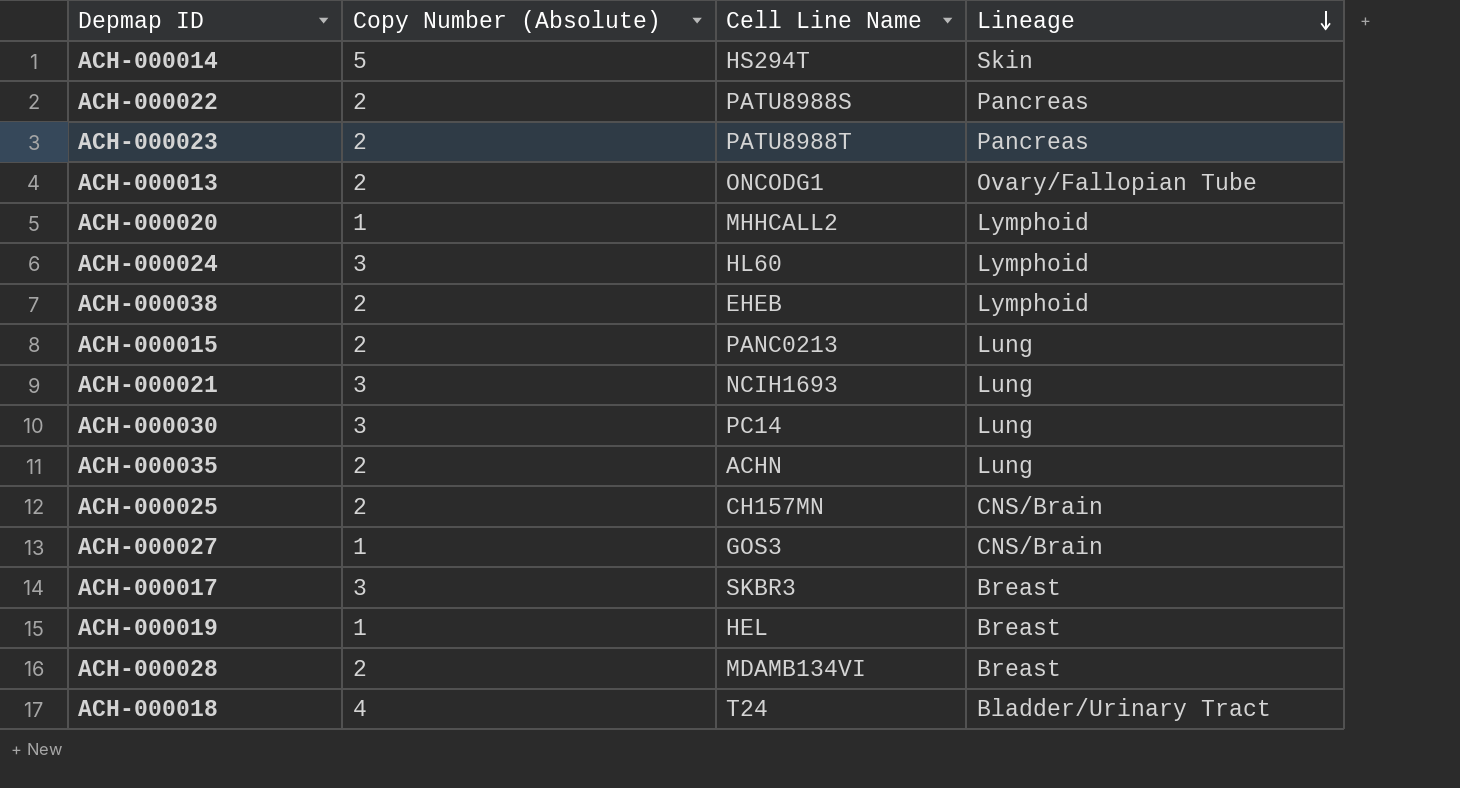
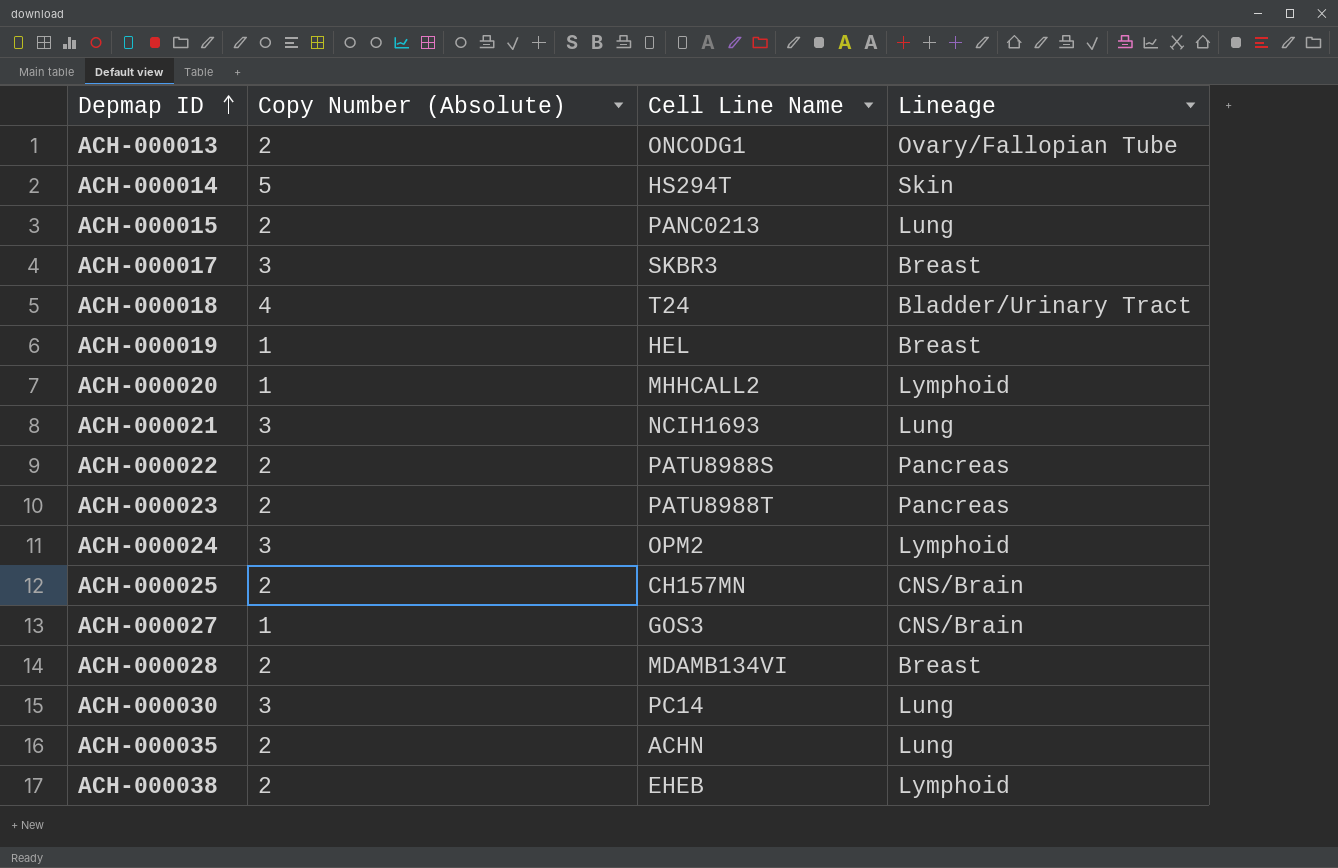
row order: Lineage descending -> Depmap ID ascending
ACH-000024 | Cell Line Name: HL60 -> OPM2

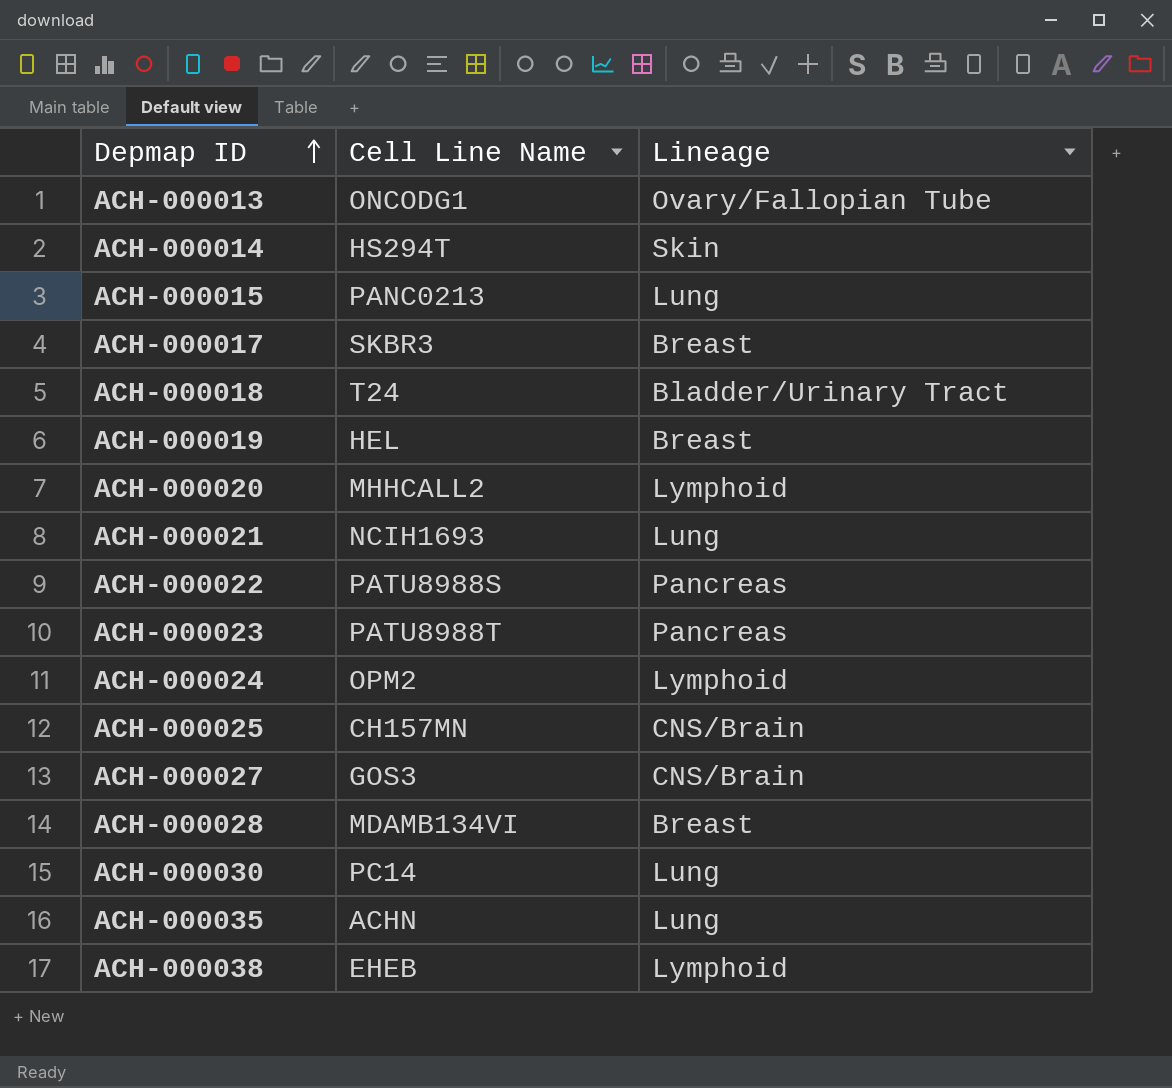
column Copy Number (Absolute) | position: 2 -> none

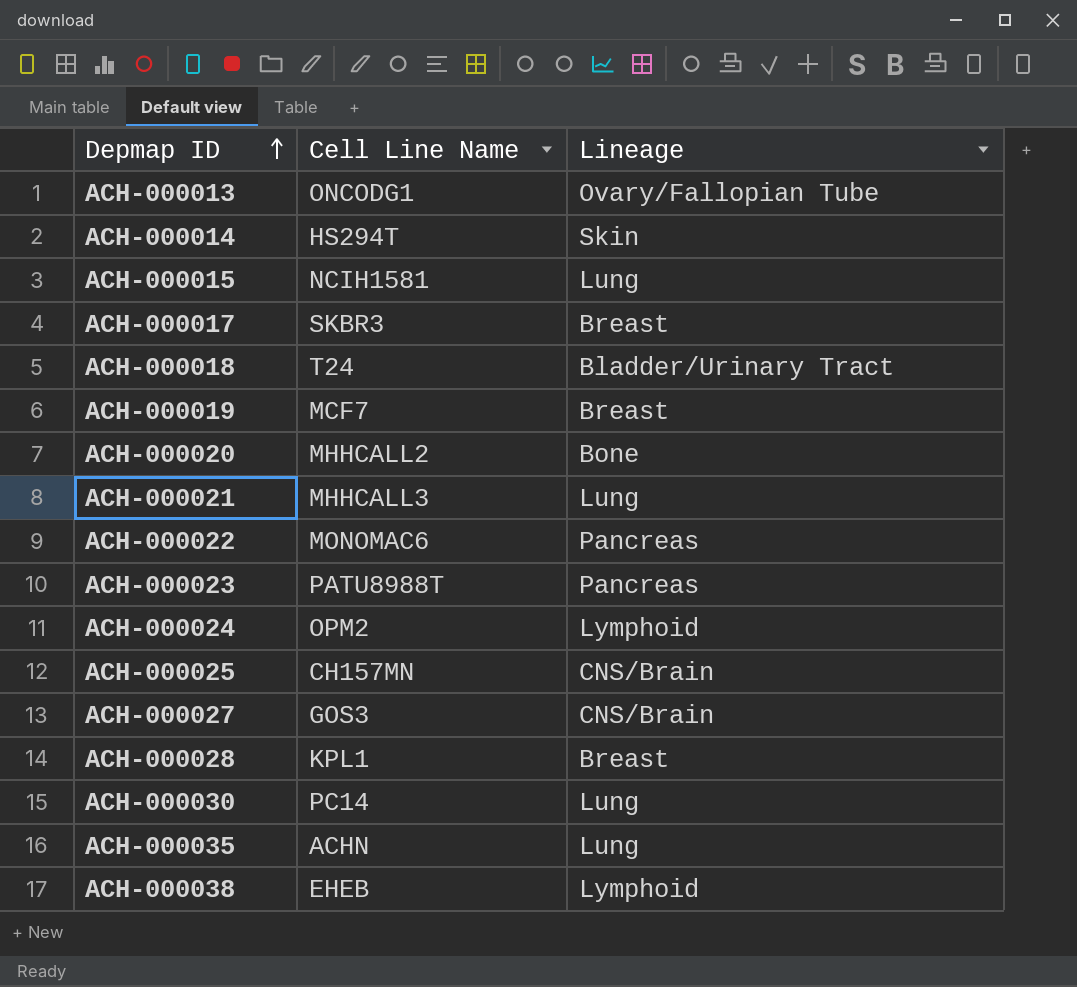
ACH-000015 | Cell Line Name: PANC0213 -> NCIH1581
ACH-000019 | Cell Line Name: HEL -> MCF7
ACH-000020 | Lineage: Lymphoid -> Bone
ACH-000021 | Cell Line Name: NCIH1693 -> MHHCALL3
ACH-000022 | Cell Line Name: PATU8988S -> MONOMAC6
ACH-000028 | Cell Line Name: MDAMB134VI -> KPL1

